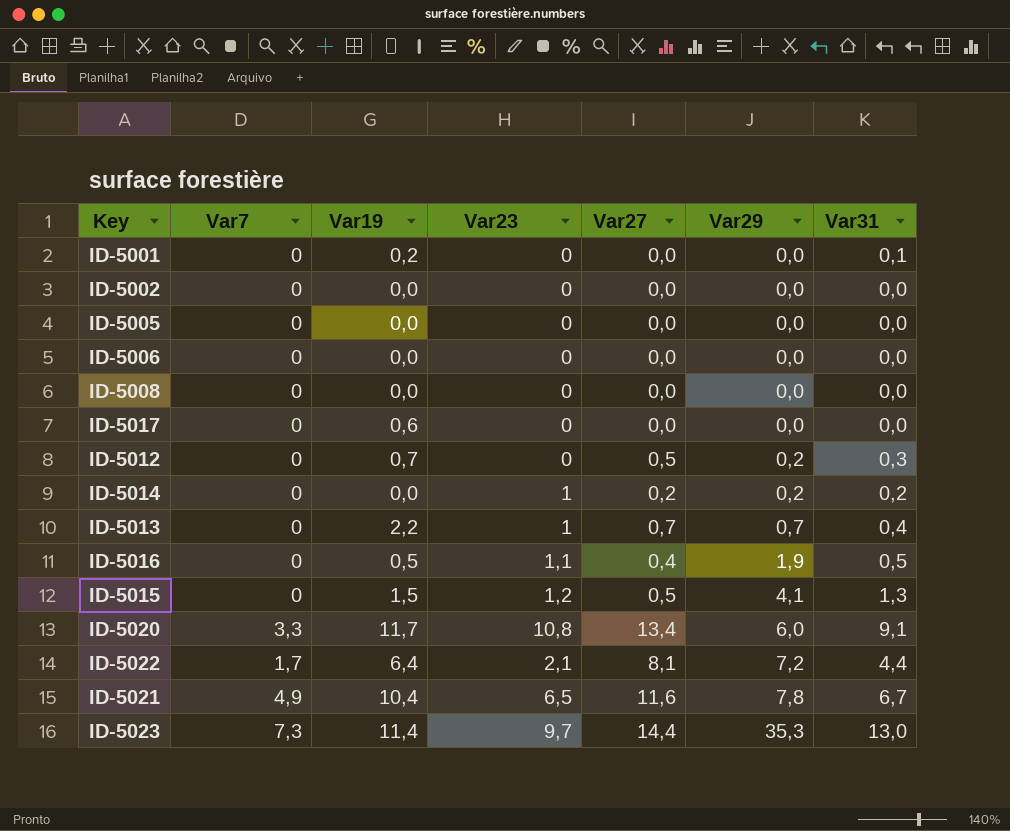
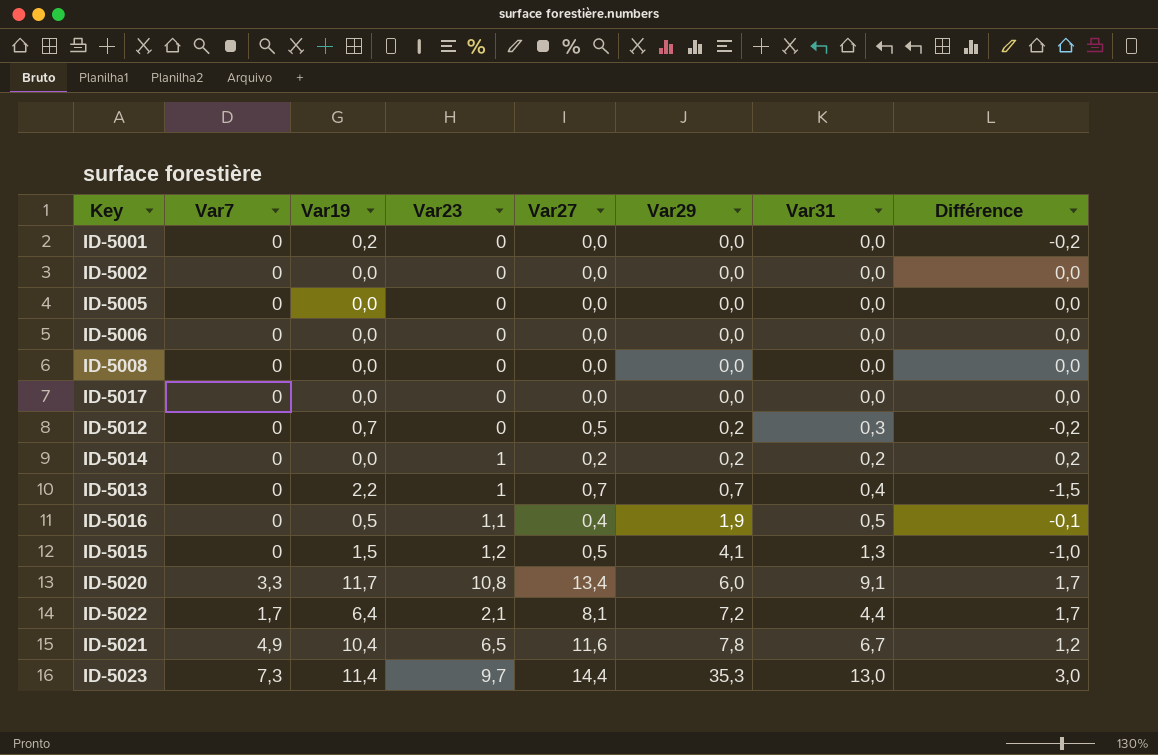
column Différence | formula: none -> [Var27] - [Var19]
ID-5001 | Var31: 0,1 -> 0,0
ID-5017 | Var19: 0,6 -> 0,0

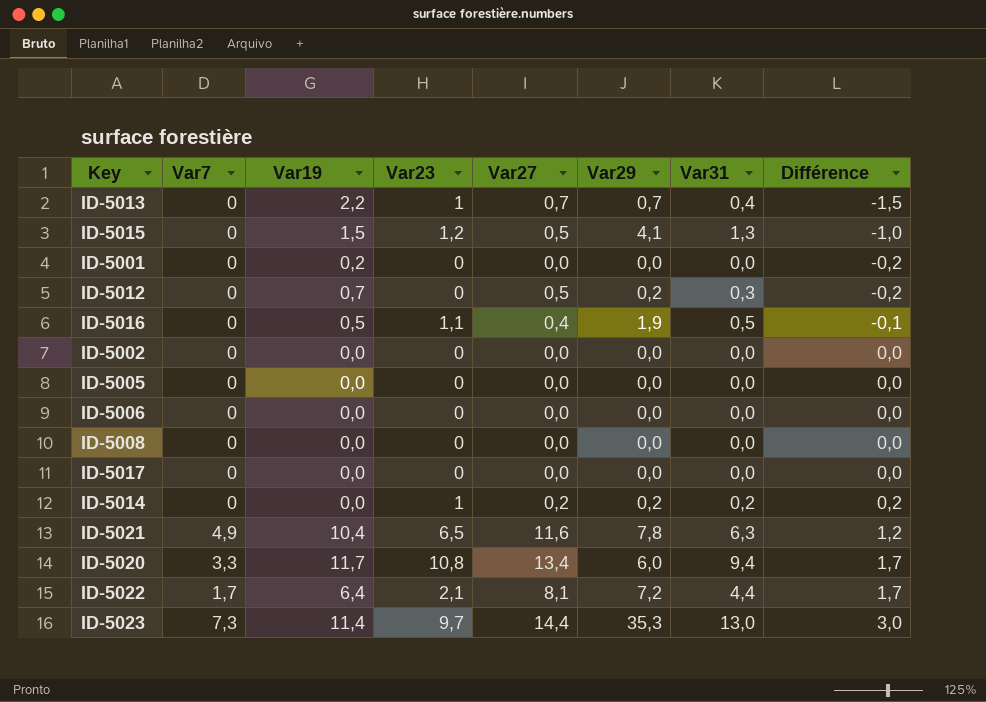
row order: Var29 ascending -> Différence ascending
ID-5021 | Var31: 6,7 -> 6,3
ID-5020 | Var31: 9,1 -> 9,4

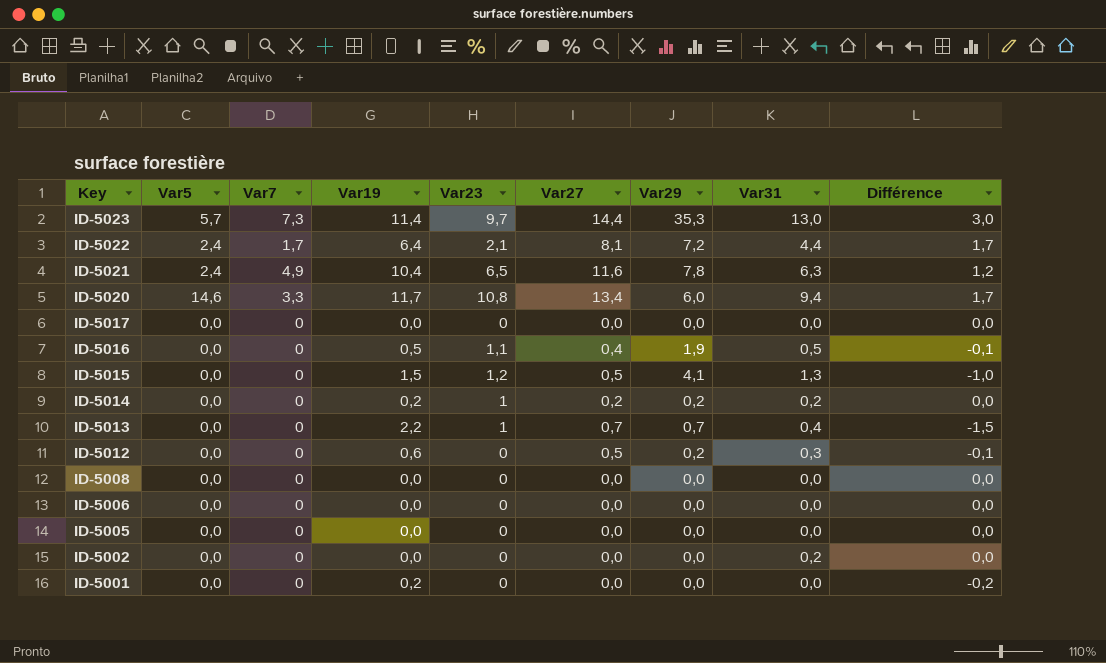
row order: Différence ascending -> Key descending
column Var5 | position: none -> 2
ID-5014 | Var19: 0,0 -> 0,2
ID-5014 | Différence: 0,2 -> 0,0
ID-5012 | Var19: 0,7 -> 0,6
ID-5012 | Différence: -0,2 -> -0,1
ID-5002 | Var31: 0,0 -> 0,2

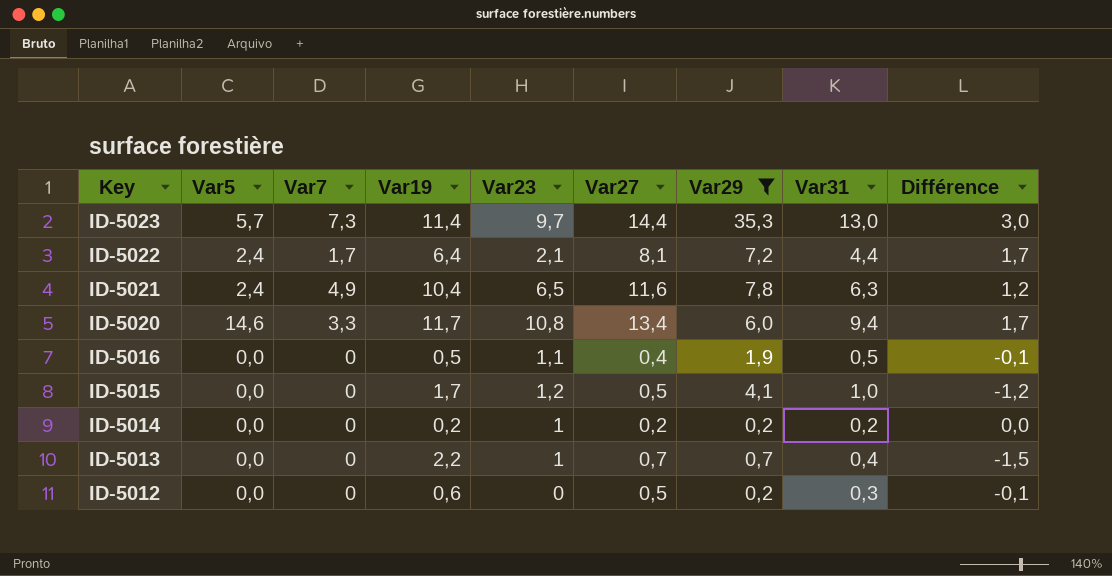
filter: none -> Var29 != 0,0
ID-5015 | Var19: 1,5 -> 1,7
ID-5015 | Var31: 1,3 -> 1,0
ID-5015 | Différence: -1,0 -> -1,2

